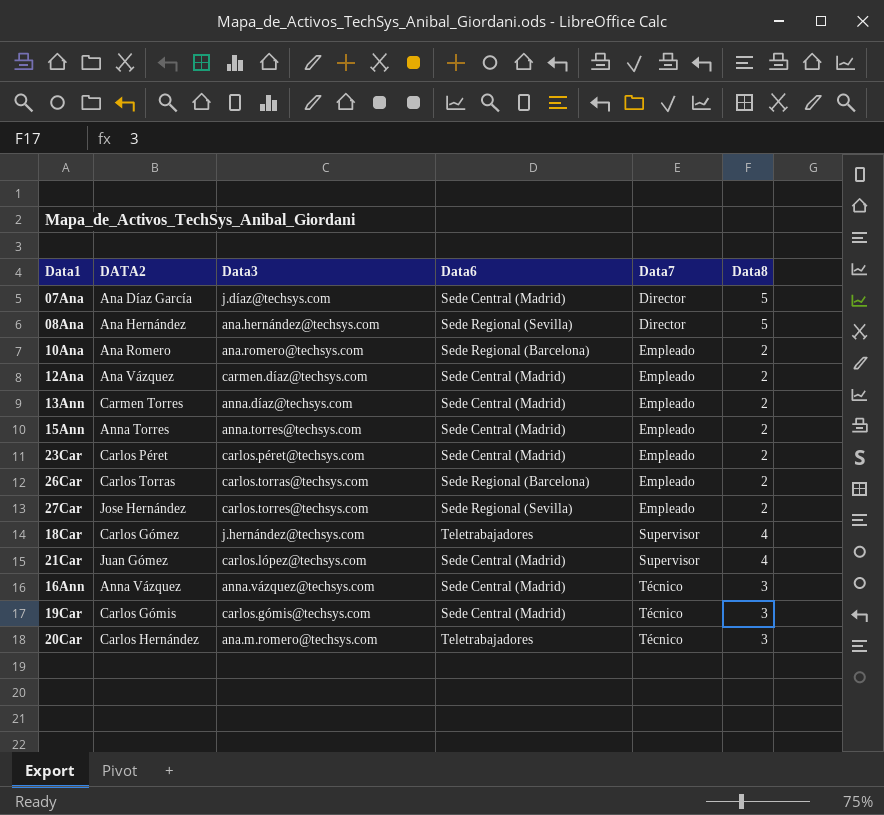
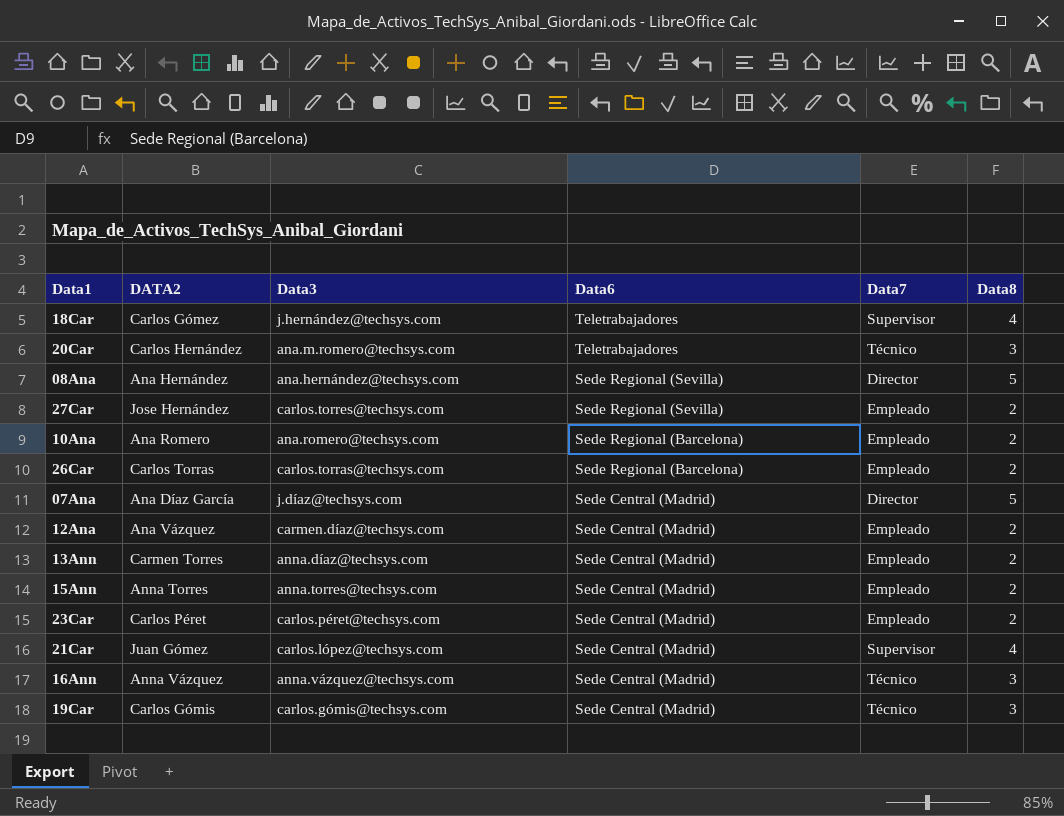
row order: Data7 ascending -> Data6 descending

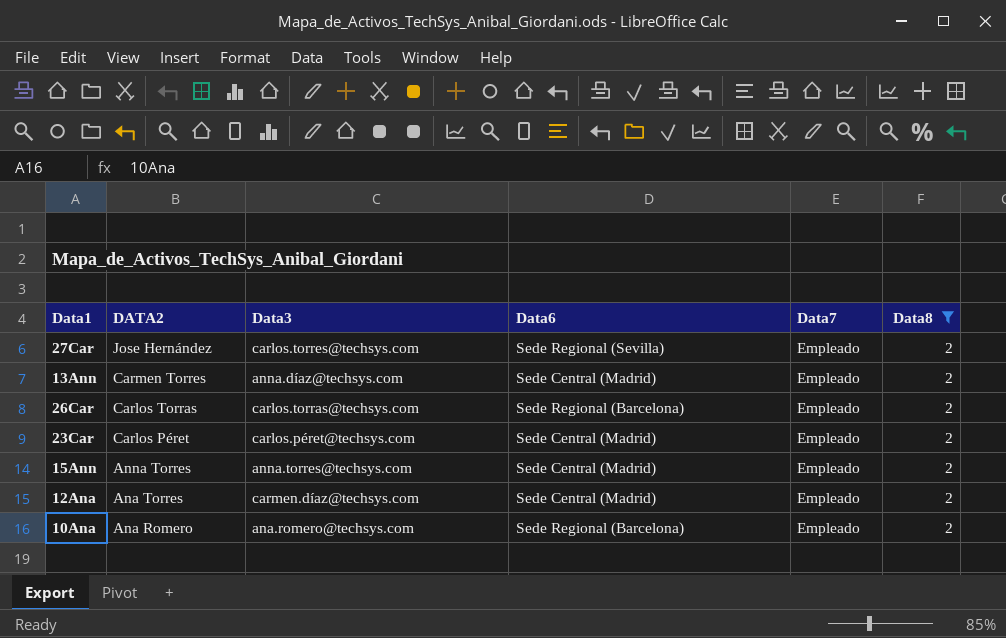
filter: none -> Data8 = 2
row order: Data6 descending -> DATA2 descending
12Ana | DATA2: Ana Vázquez -> Ana Torres

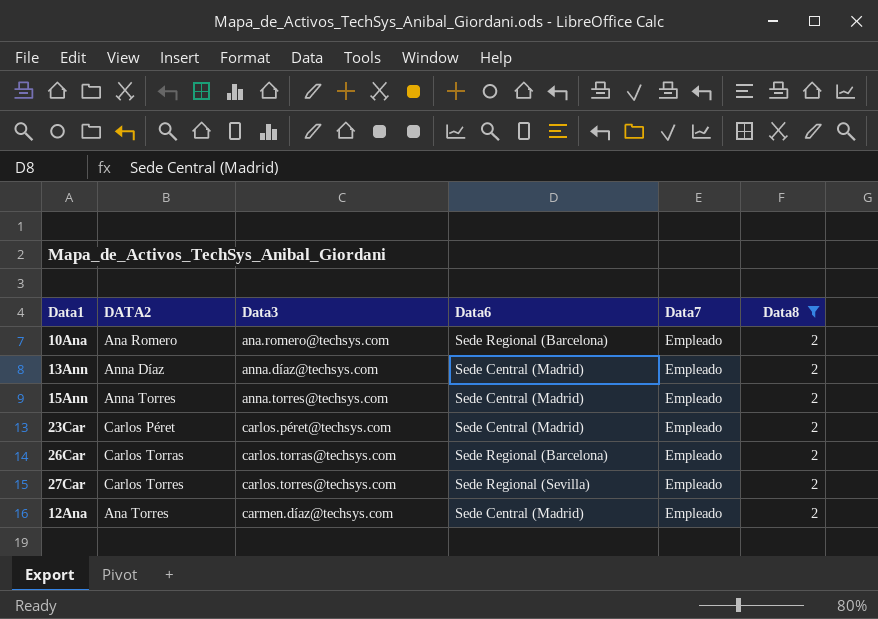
row order: DATA2 descending -> Data3 ascending
13Ann | DATA2: Carmen Torres -> Anna Díaz
27Car | DATA2: Jose Hernández -> Carlos Torres

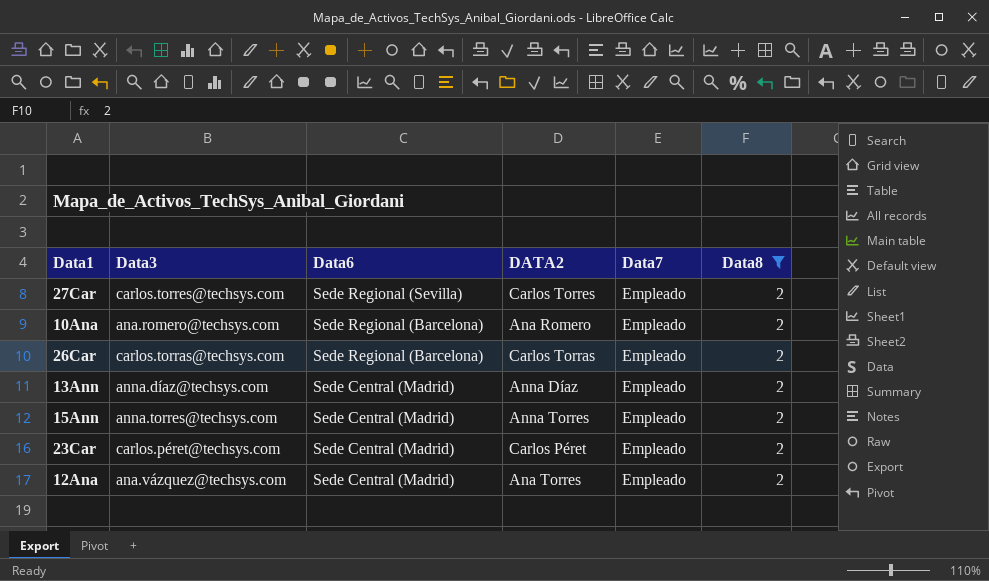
row order: Data3 ascending -> Data6 descending
column DATA2 | position: 2 -> 4
12Ana | Data3: carmen.díaz@techsys.com -> ana.vázquez@techsys.com

